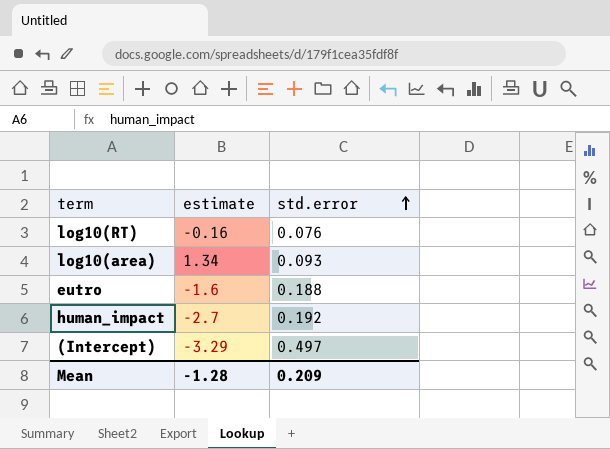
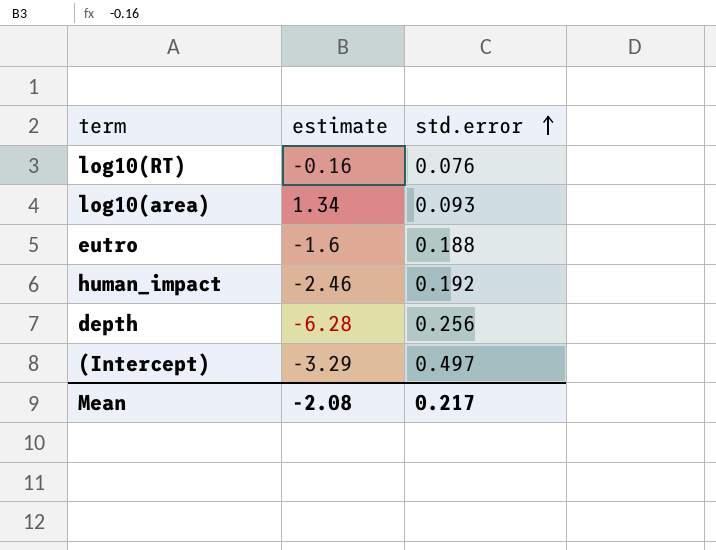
human_impact | estimate: -2.7 -> -2.46
row depth: none -> -6.28 | 0.256
Mean | estimate: -1.28 -> -2.08
Mean | std.error: 0.209 -> 0.217

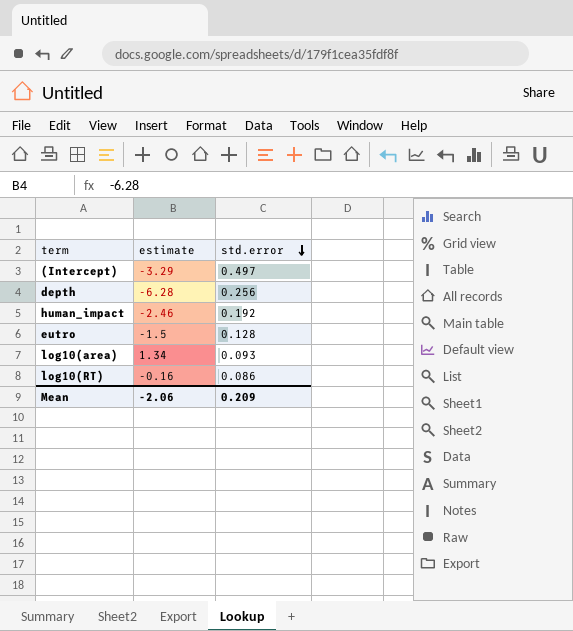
row order: std.error ascending -> std.error descending
eutro | estimate: -1.6 -> -1.5
eutro | std.error: 0.188 -> 0.128
log10(RT) | std.error: 0.076 -> 0.086
Mean | estimate: -2.08 -> -2.06
Mean | std.error: 0.217 -> 0.209

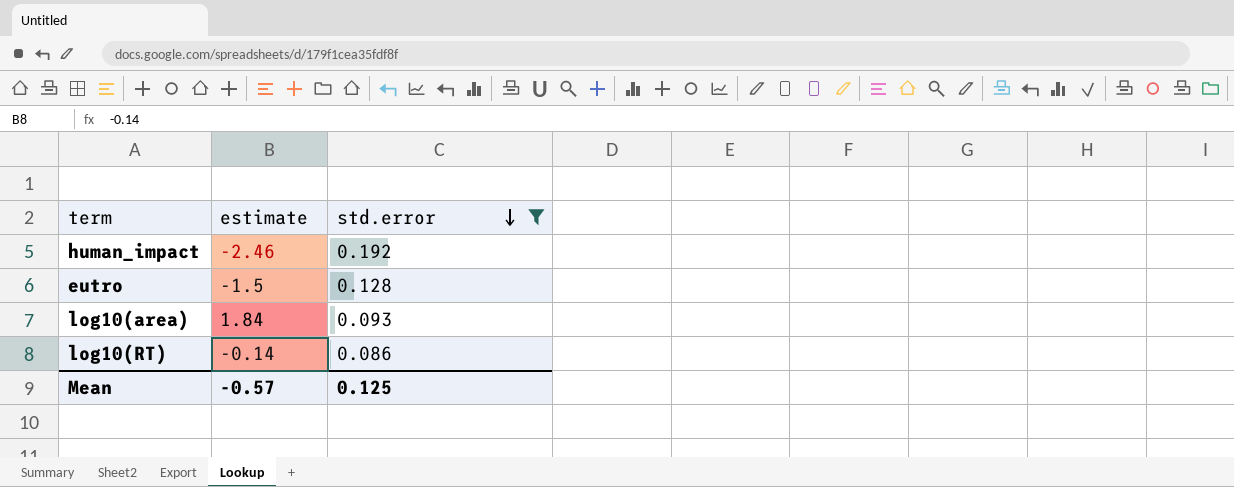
filter: none -> std.error <= 0.192
log10(area) | estimate: 1.34 -> 1.84
log10(RT) | estimate: -0.16 -> -0.14
Mean | estimate: -2.06 -> -0.57
Mean | std.error: 0.209 -> 0.125

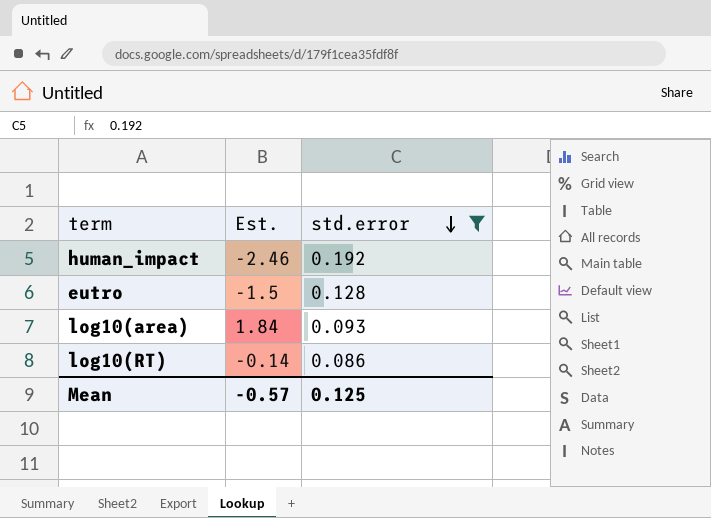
column name: estimate -> Est.

